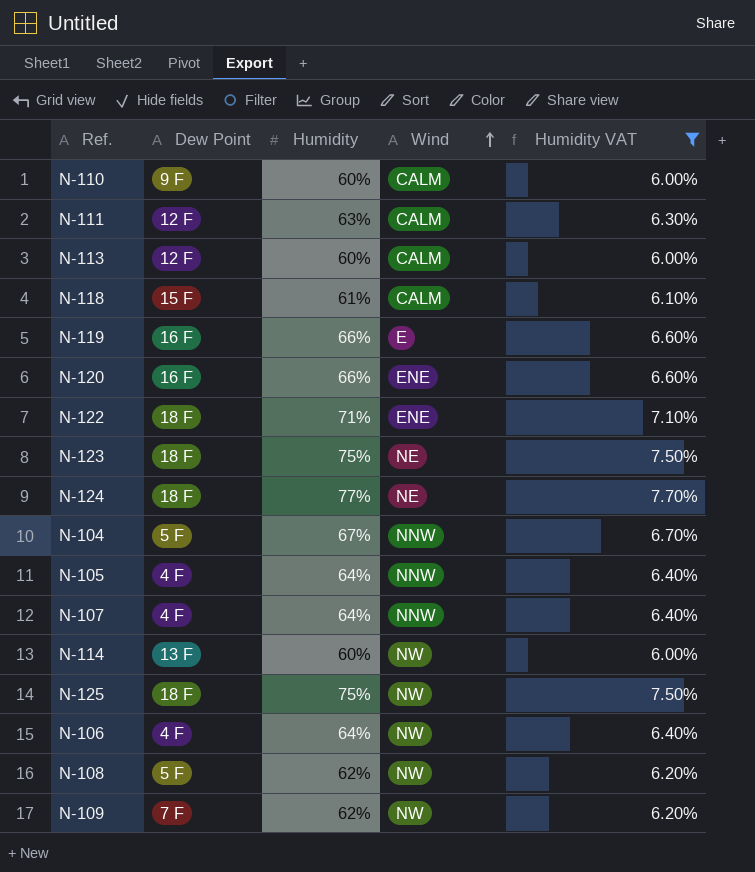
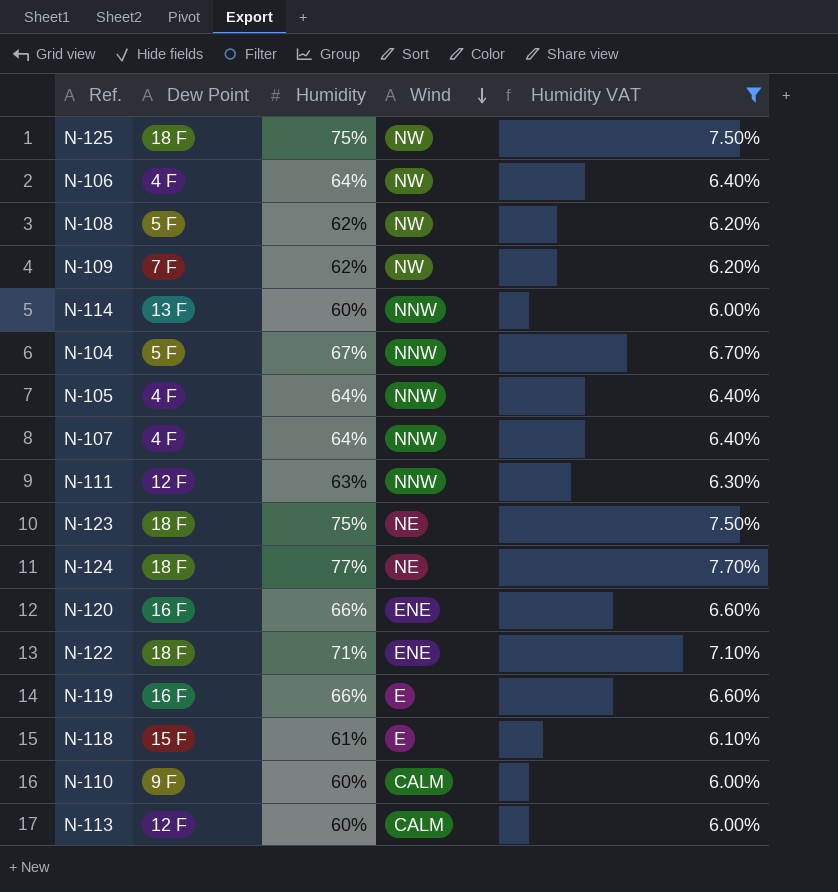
row order: Wind ascending -> Wind descending
N-114 | Wind: NW -> NNW
N-111 | Wind: CALM -> NNW
N-118 | Wind: CALM -> E

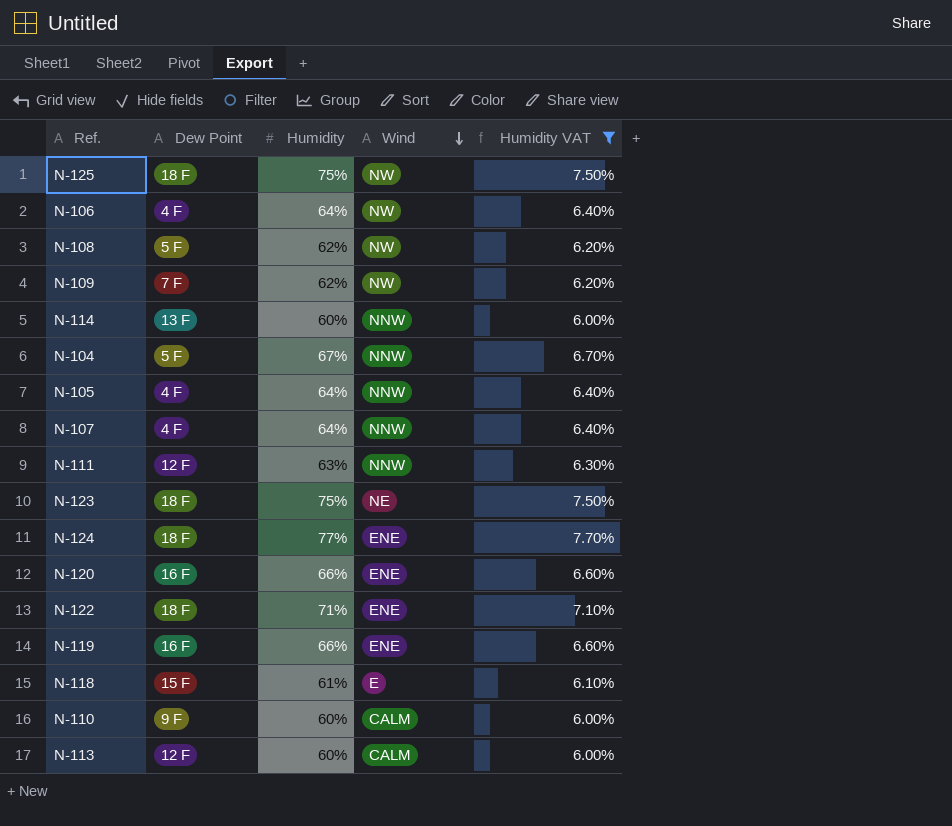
N-124 | Wind: NE -> ENE
N-119 | Wind: E -> ENE

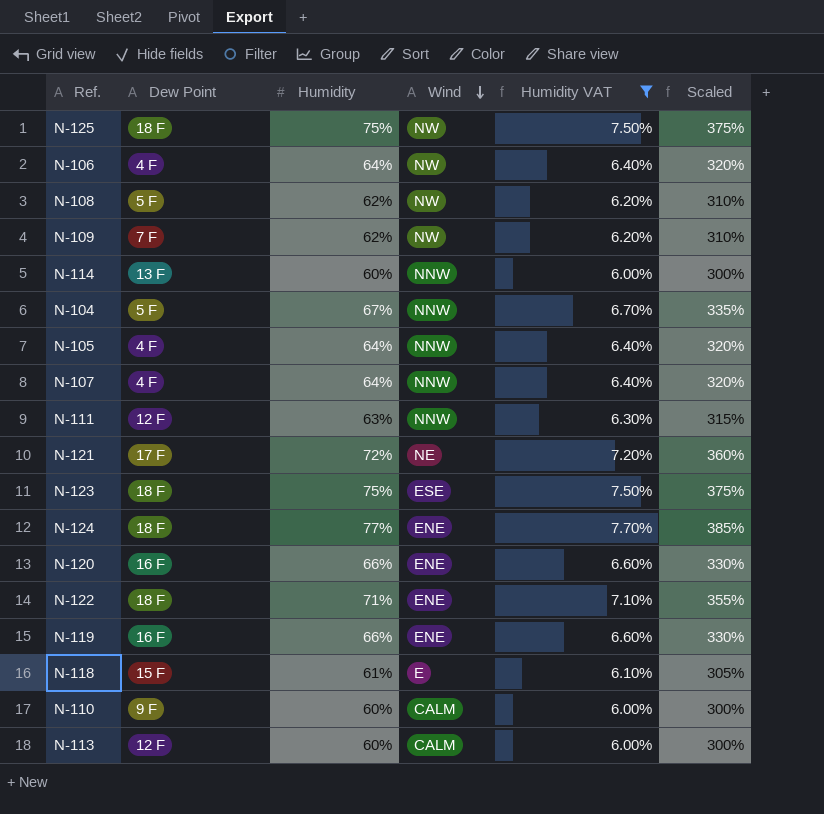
column Scaled | formula: none -> [Humidity] * 5
row N-121: none -> 17 F | 72% | NE | 7.20% | 360%
N-123 | Wind: NE -> ESE

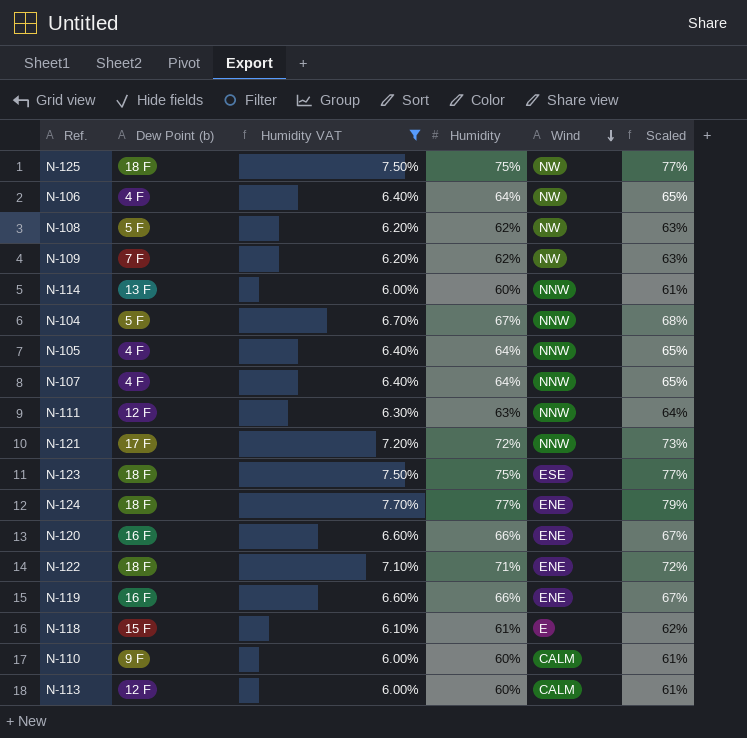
column name: Dew Point -> Dew Point (b)
column Humidity VAT | position: 5 -> 3
column Scaled | formula: [Humidity] * 5 -> [Humidity] * 1.02
N-121 | Wind: NE -> NNW

